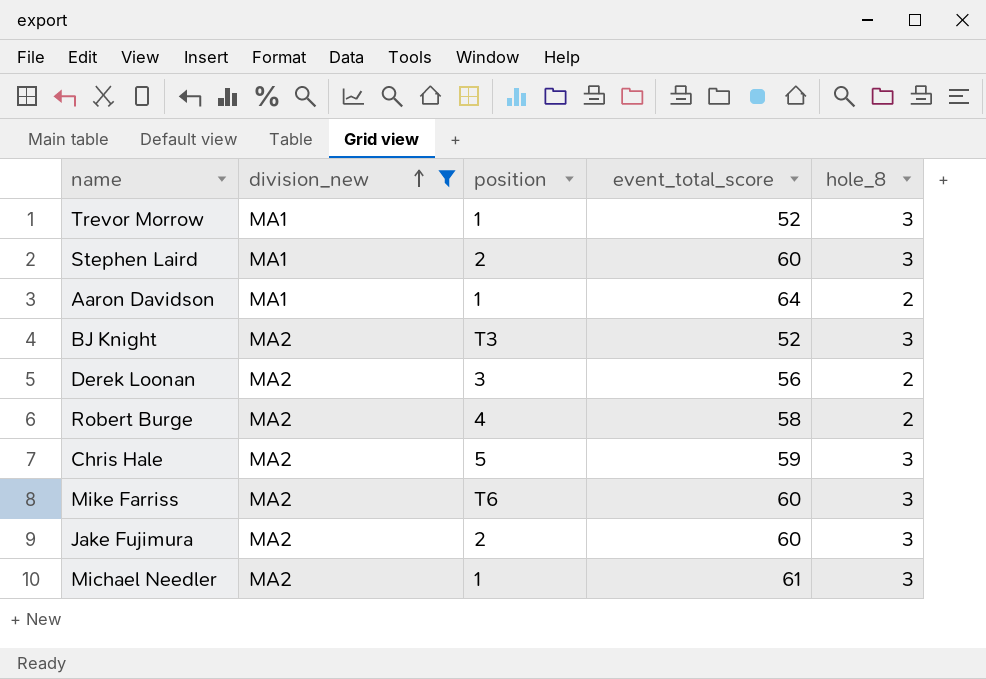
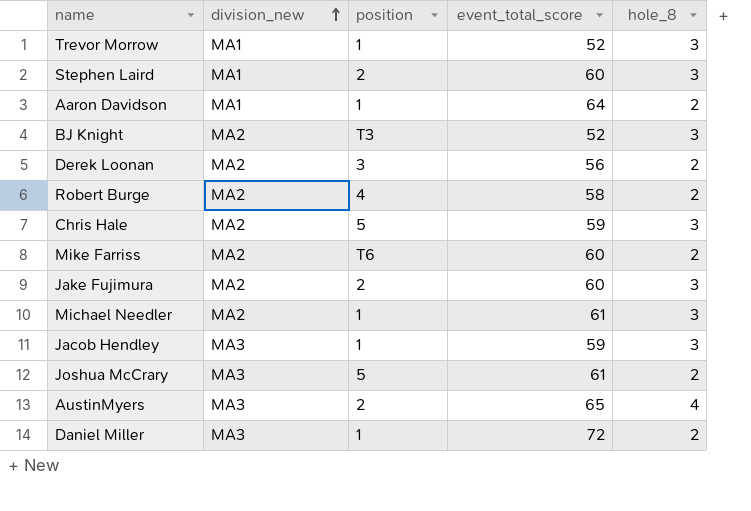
filter: division_new != MA3 -> none
Mike Farriss | hole_8: 3 -> 2

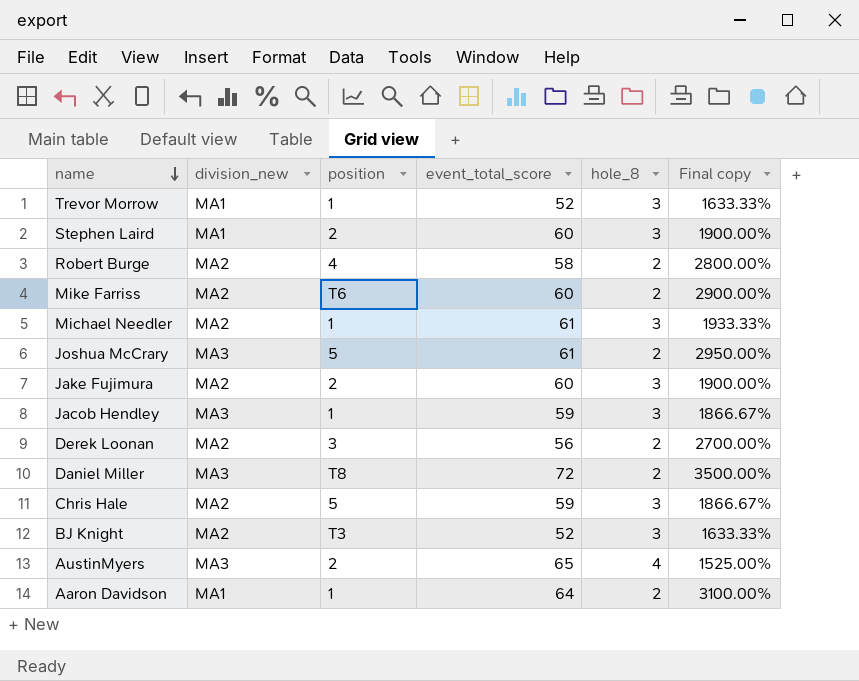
row order: division_new ascending -> name descending
column Final copy | formula: none -> ([event_total_score] - [hole_8]) / [hole_8]
Daniel Miller | position: 1 -> T8

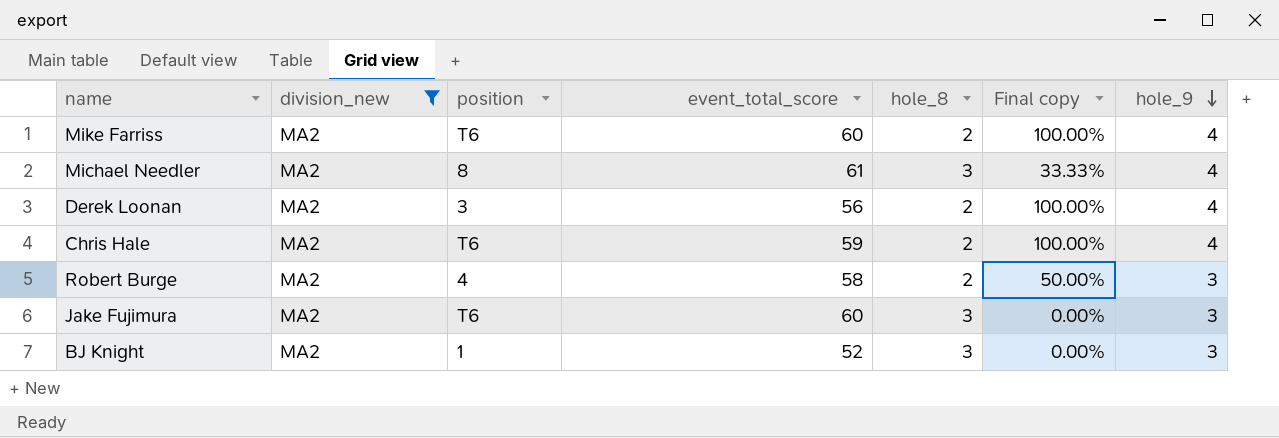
filter: none -> division_new = MA2
row order: name descending -> hole_9 descending
column Final copy | formula: ([event_total_score] - [hole_8]) / [hole_8] -> ([hole_9] - [hole_8]) / [hole_8]
column hole_9 | position: none -> 7
Michael Needler | position: 1 -> 8
Chris Hale | position: 5 -> T6
Chris Hale | hole_8: 3 -> 2
Jake Fujimura | position: 2 -> T6
BJ Knight | position: T3 -> 1

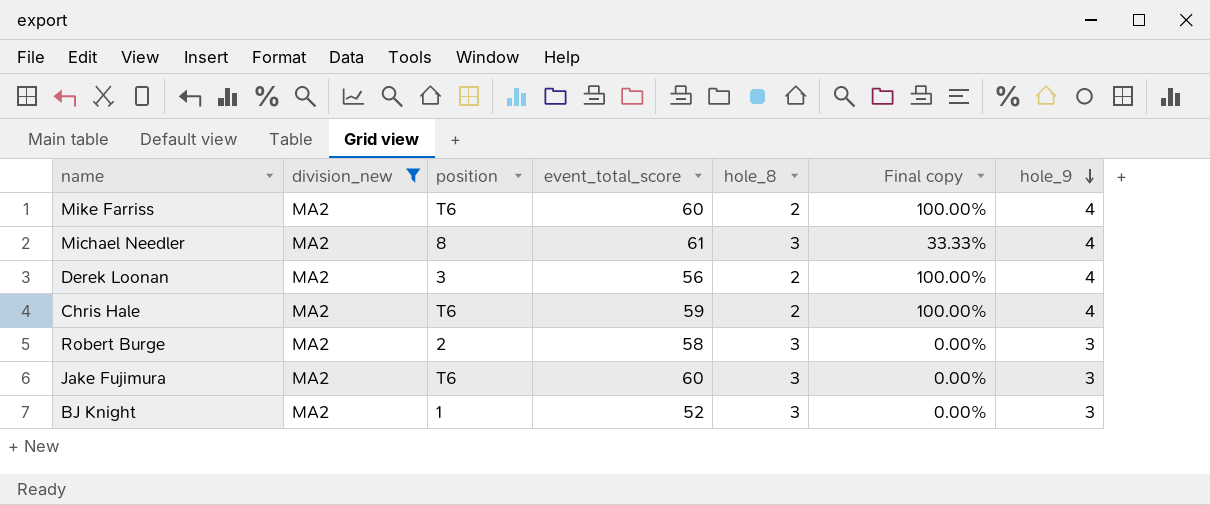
Robert Burge | position: 4 -> 2
Robert Burge | hole_8: 2 -> 3
Robert Burge | Final copy: 50.00% -> 0.00%

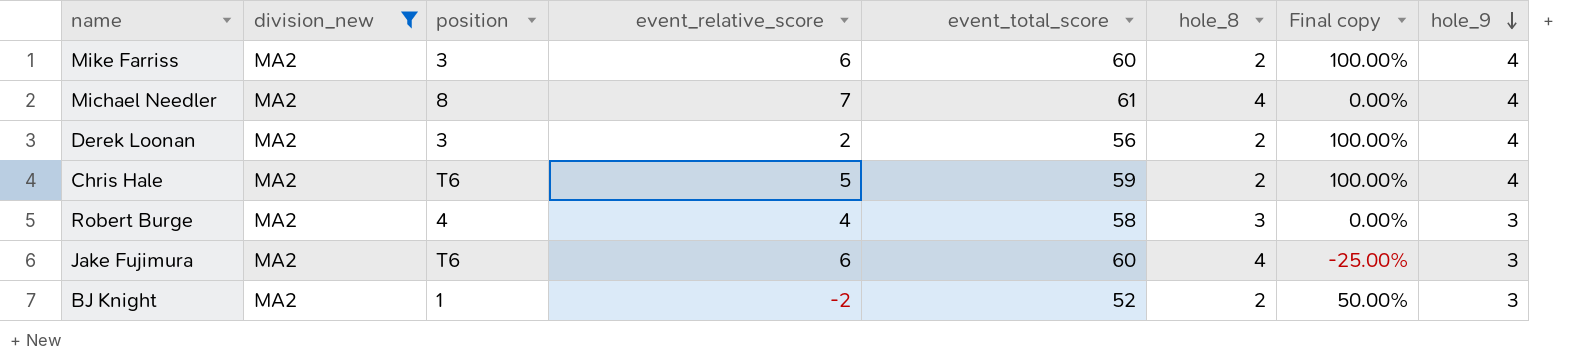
column event_relative_score | position: none -> 4
Mike Farriss | position: T6 -> 3
Michael Needler | hole_8: 3 -> 4
Michael Needler | Final copy: 33.33% -> 0.00%
Robert Burge | position: 2 -> 4
Jake Fujimura | hole_8: 3 -> 4
Jake Fujimura | Final copy: 0.00% -> -25.00%
BJ Knight | hole_8: 3 -> 2
BJ Knight | Final copy: 0.00% -> 50.00%

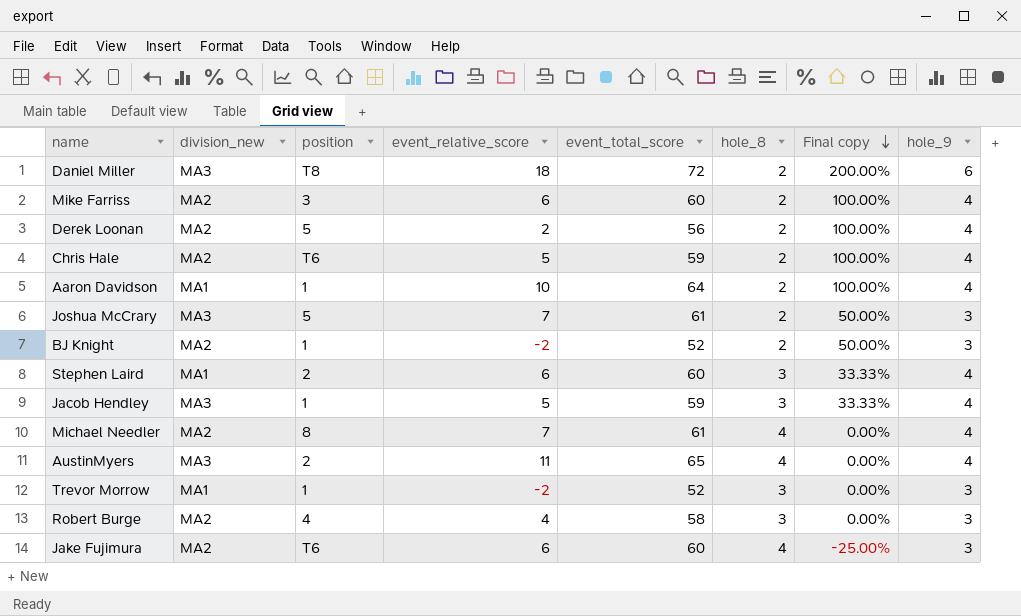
filter: division_new = MA2 -> none
row order: hole_9 descending -> Final copy descending
Derek Loonan | position: 3 -> 5

